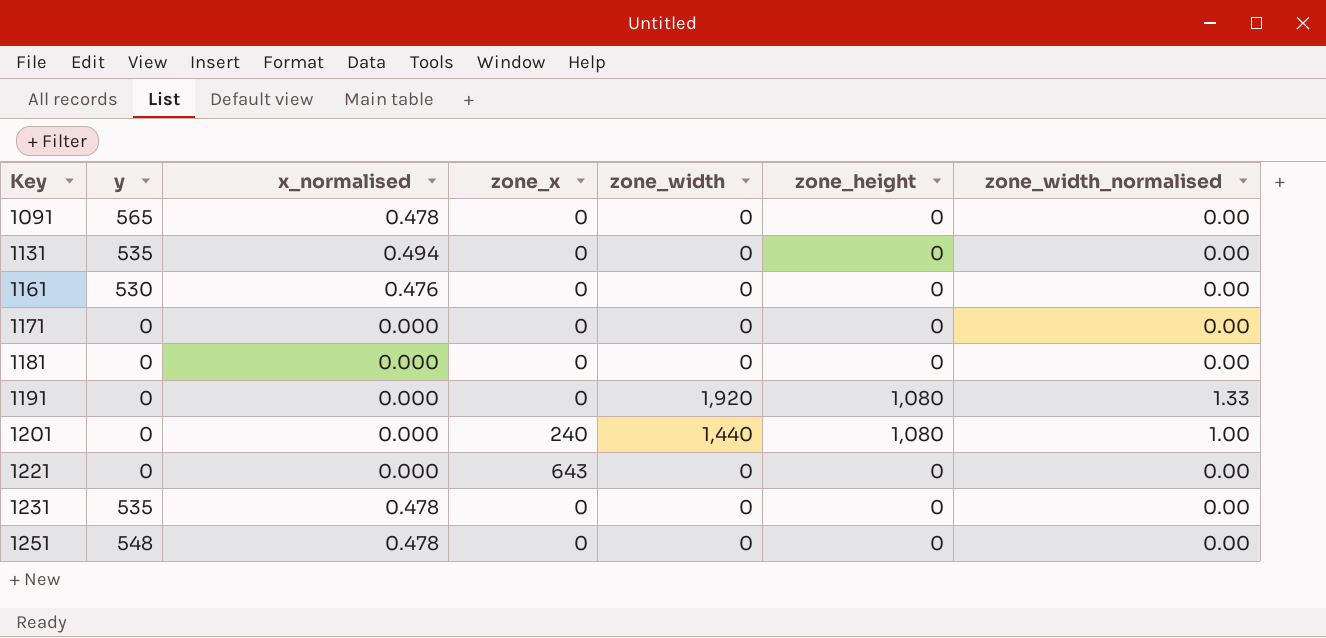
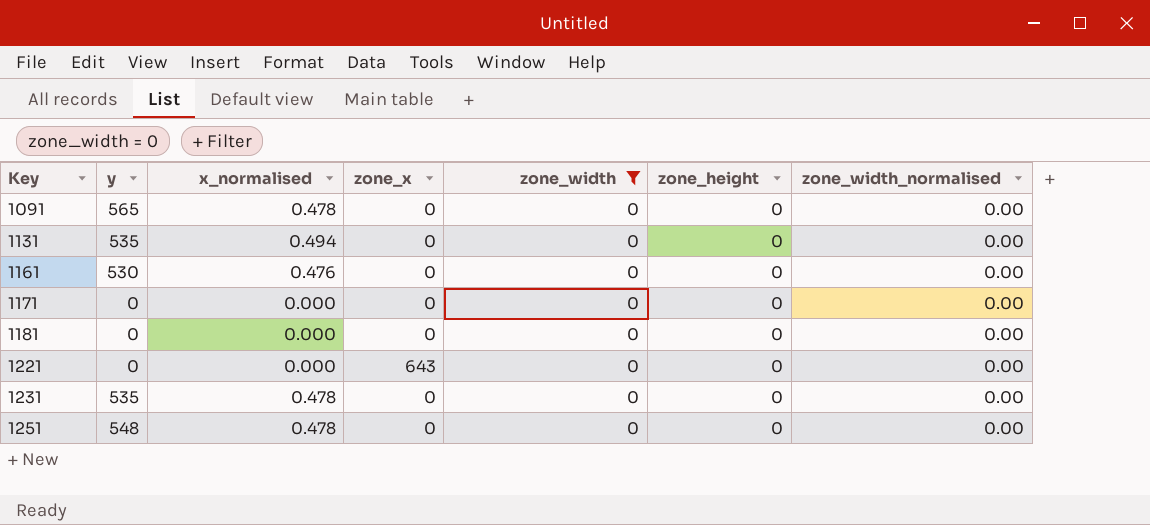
filter: none -> zone_width = 0

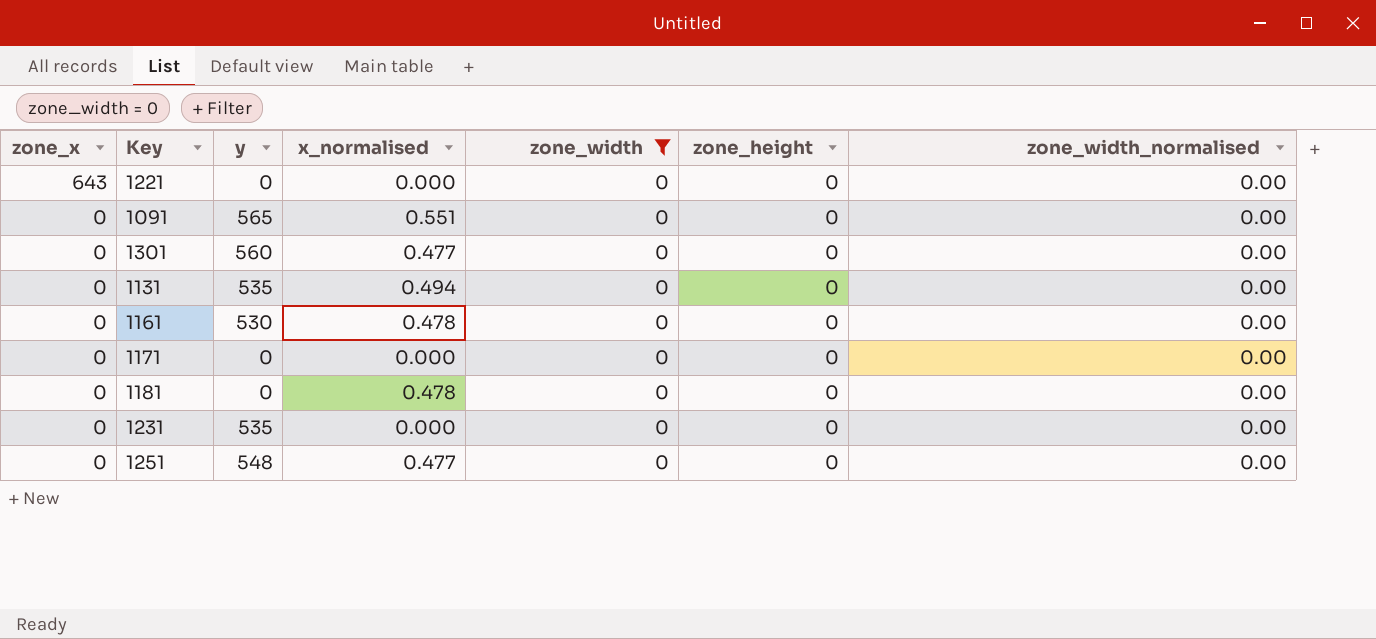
row order: Key ascending -> zone_x descending
column zone_x | position: 4 -> 1
1091 | x_normalised: 0.478 -> 0.551
row 1301: none -> 0 | 560 | 0.477 | 0 | 0 | 0.00
1161 | x_normalised: 0.476 -> 0.478
1181 | x_normalised: 0.000 -> 0.478
1231 | x_normalised: 0.478 -> 0.000
1251 | x_normalised: 0.478 -> 0.477

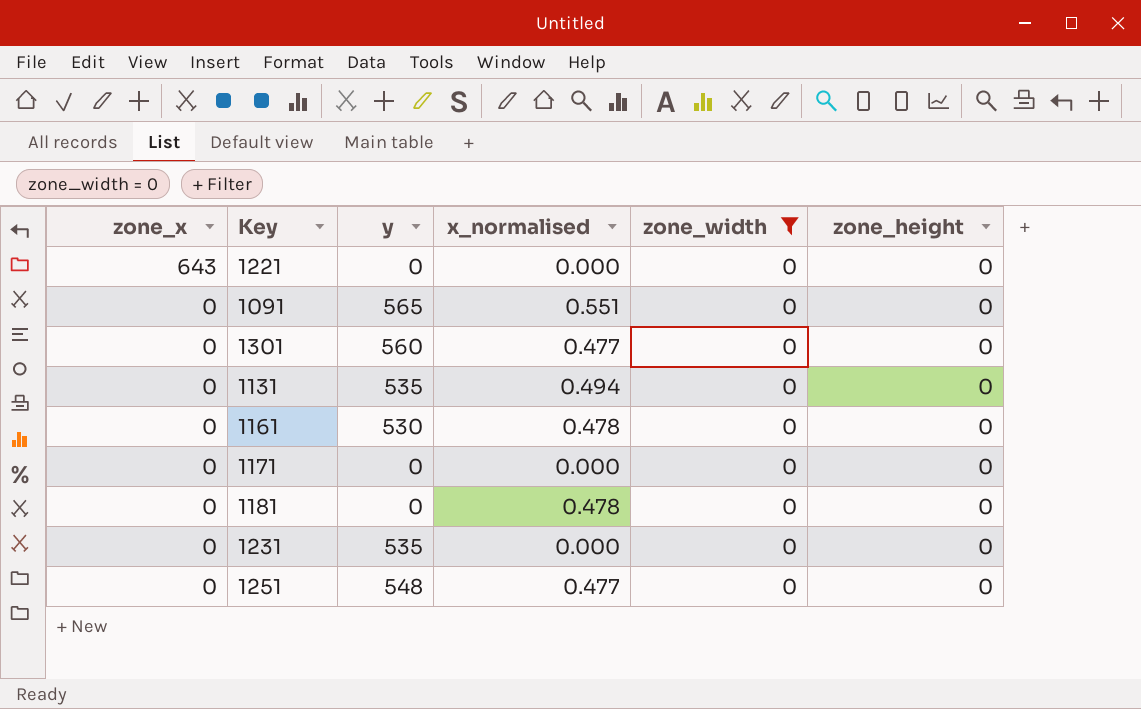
column zone_width_normalised | position: 7 -> none

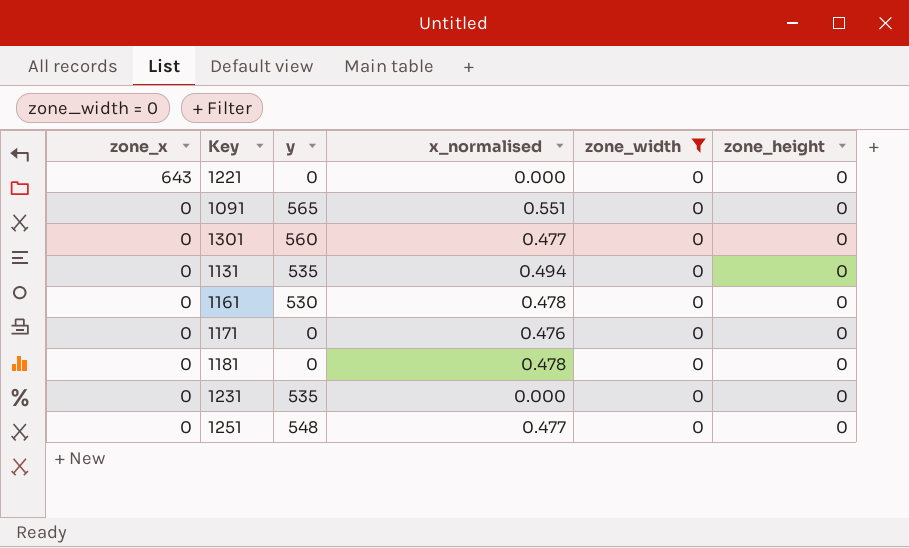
1171 | x_normalised: 0.000 -> 0.476

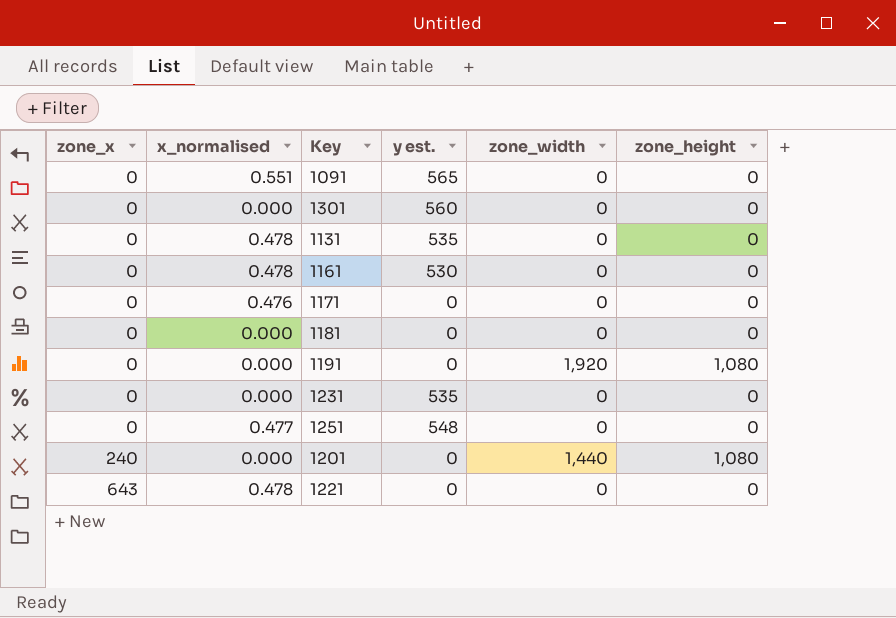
filter: zone_width = 0 -> none
row order: zone_x descending -> zone_x ascending
column x_normalised | position: 4 -> 2
column name: y -> y est.
1301 | x_normalised: 0.477 -> 0.000
1131 | x_normalised: 0.494 -> 0.478
1181 | x_normalised: 0.478 -> 0.000
1221 | x_normalised: 0.000 -> 0.478

